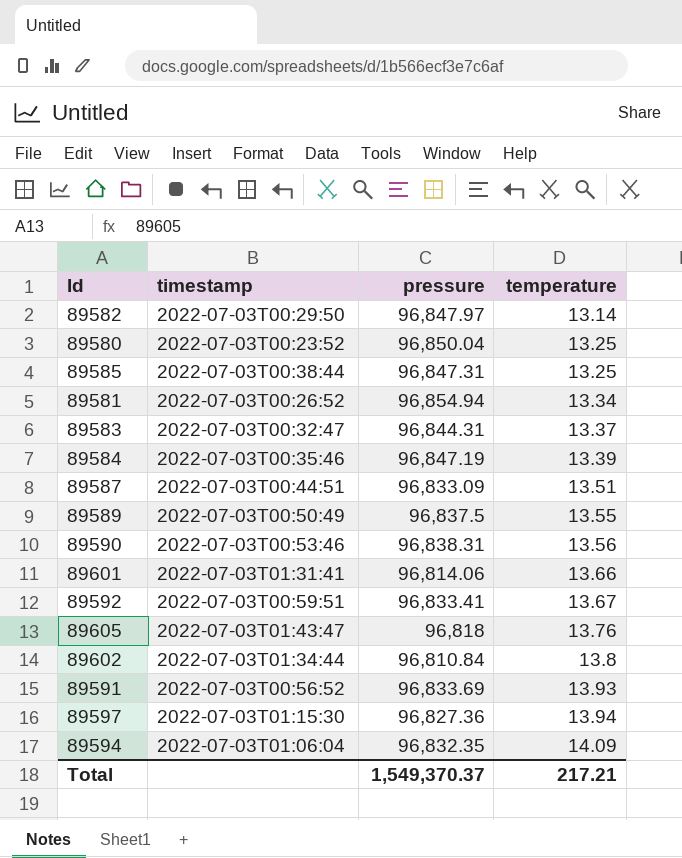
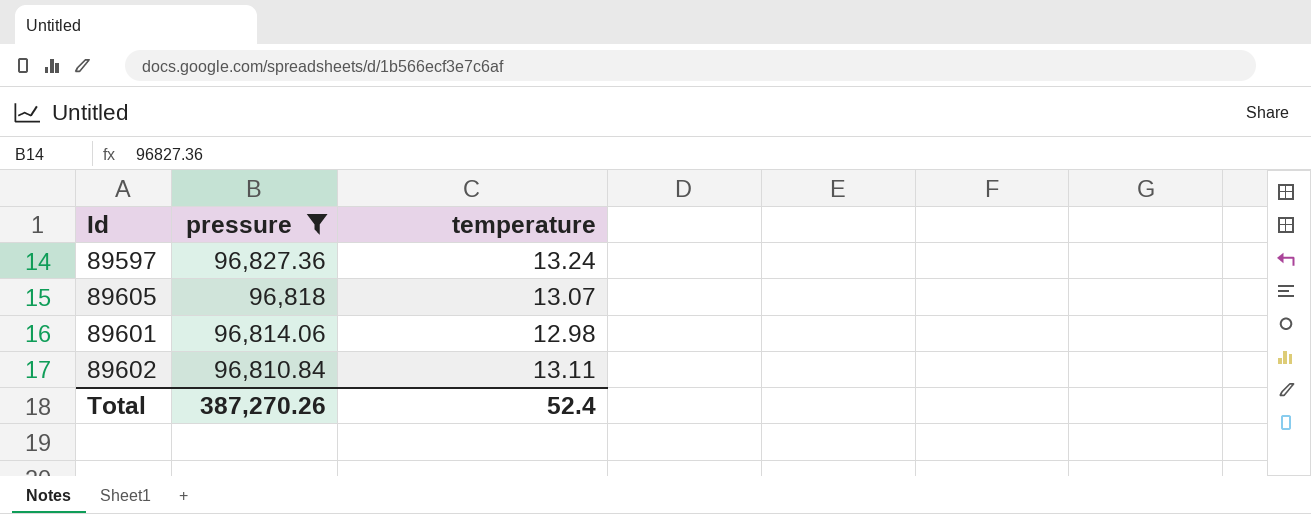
filter: none -> pressure <= 96,827.36
row order: temperature ascending -> pressure descending
column timestamp | position: 2 -> none
89597 | temperature: 13.94 -> 13.24
89605 | temperature: 13.76 -> 13.07
89601 | temperature: 13.66 -> 12.98
89602 | temperature: 13.8 -> 13.11
Total | pressure: 1,549,370.37 -> 387,270.26
Total | temperature: 217.21 -> 52.4

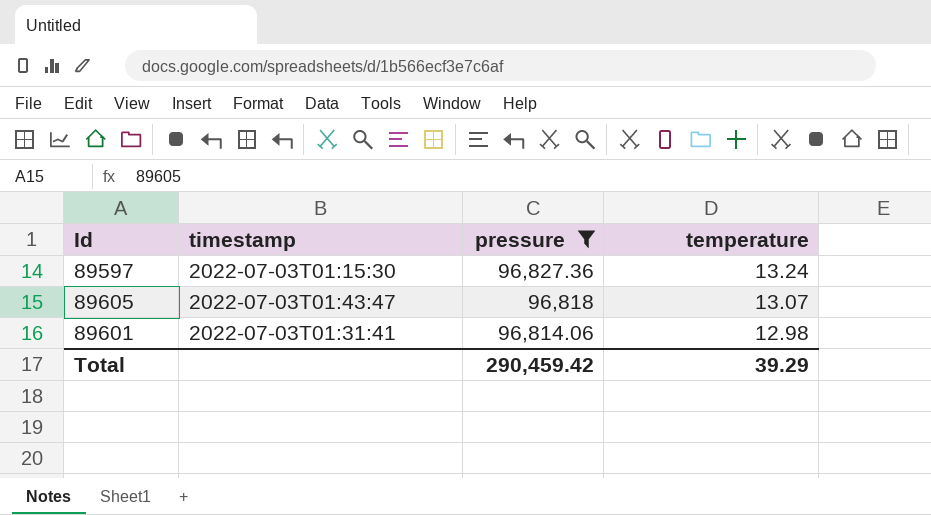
column timestamp | position: none -> 2
row 89602: 96,810.84 | 13.11 -> none
Total | pressure: 387,270.26 -> 290,459.42
Total | temperature: 52.4 -> 39.29

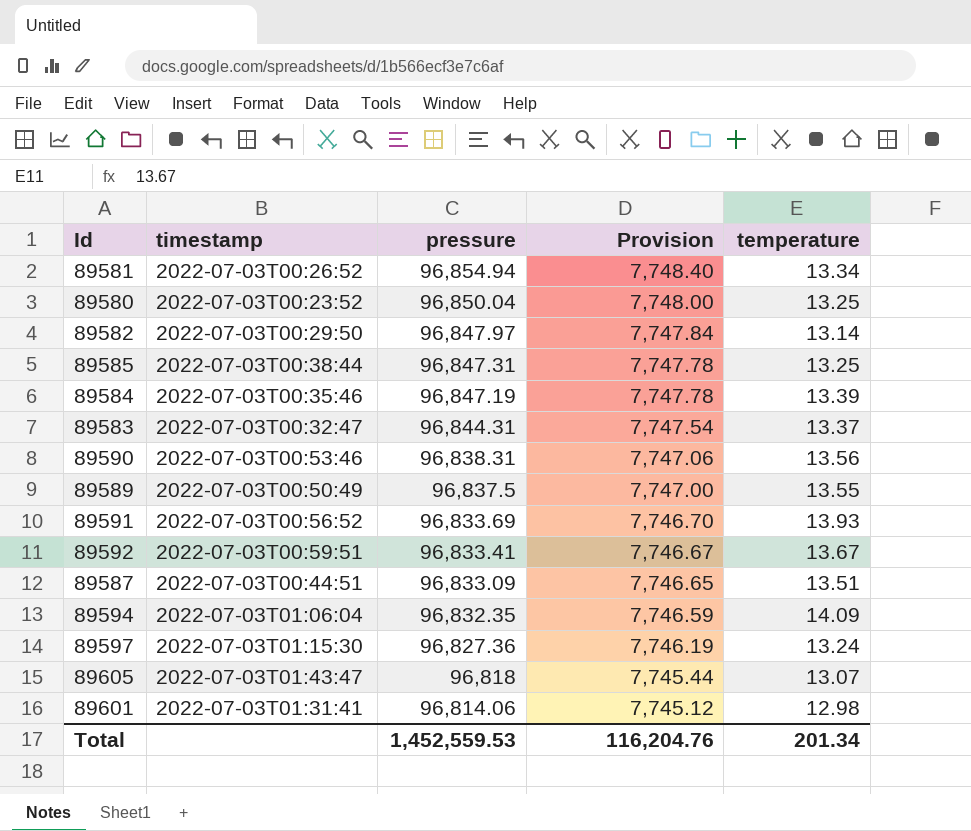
filter: pressure <= 96,827.36 -> none
column Provision | formula: none -> [pressure] * 0.08
Total | pressure: 290,459.42 -> 1,452,559.53
Total | temperature: 39.29 -> 201.34

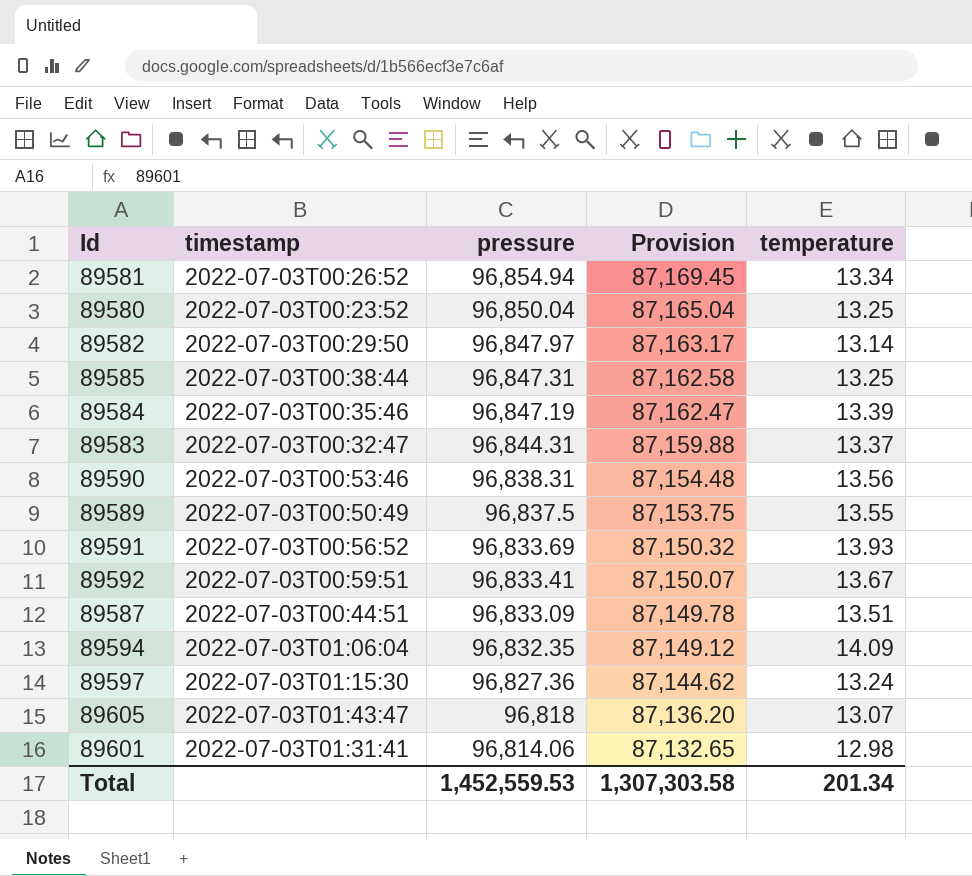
column Provision | formula: [pressure] * 0.08 -> [pressure] * 0.9
Total | Provision: 116,204.76 -> 1,307,303.58

